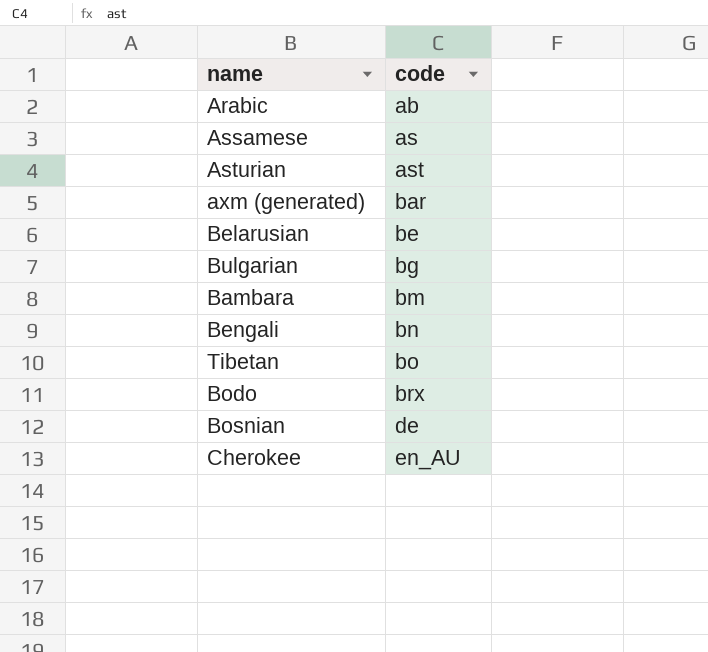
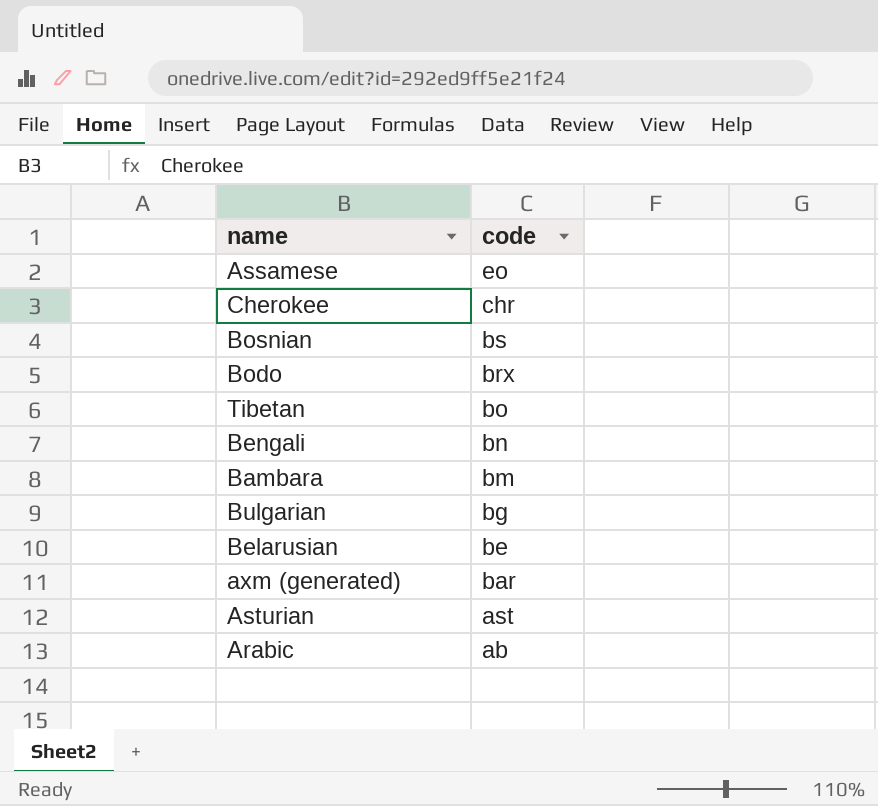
row order: code ascending -> code descending
Assamese | code: as -> eo
Cherokee | code: en_AU -> chr
Bosnian | code: de -> bs

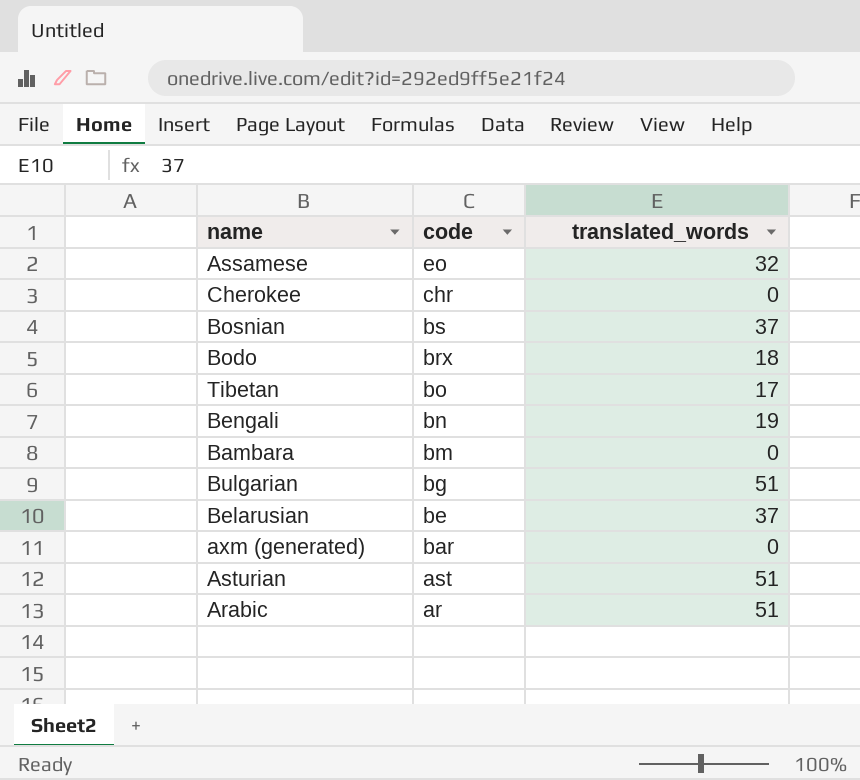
column translated_words | position: none -> 3
Arabic | code: ab -> ar

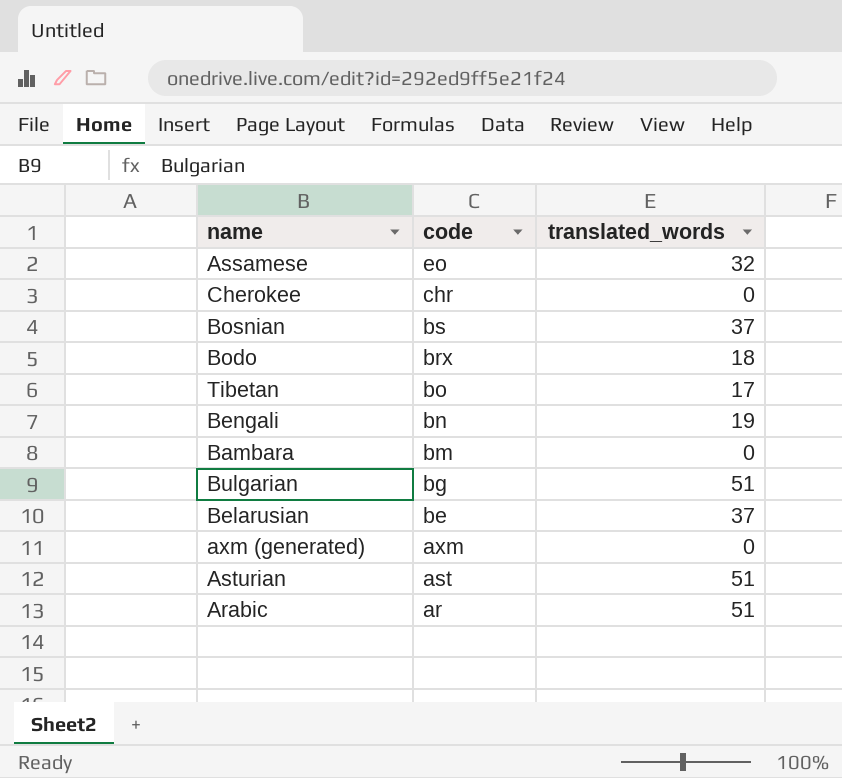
axm (generated) | code: bar -> axm

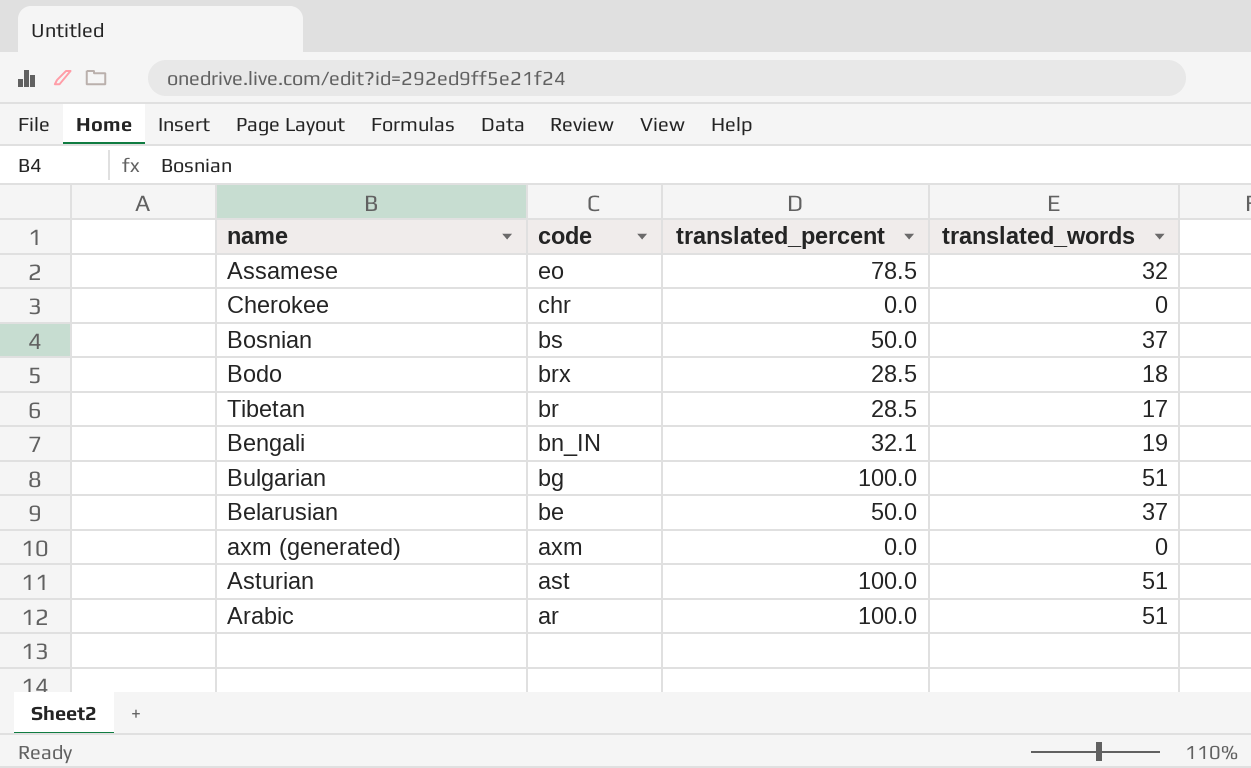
column translated_percent | position: none -> 3
row Bambara: bm | 0 -> none
Tibetan | code: bo -> br
Bengali | code: bn -> bn_IN

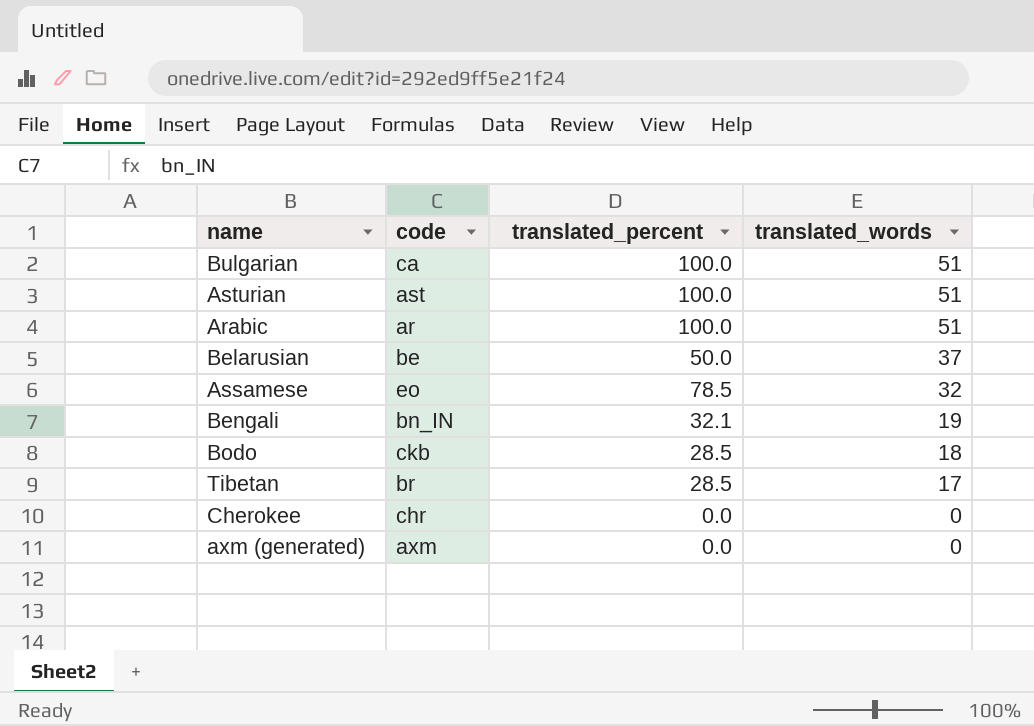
row order: code descending -> translated_words descending
row Bosnian: bs | 50.0 | 37 -> none
Bulgarian | code: bg -> ca
Bodo | code: brx -> ckb

